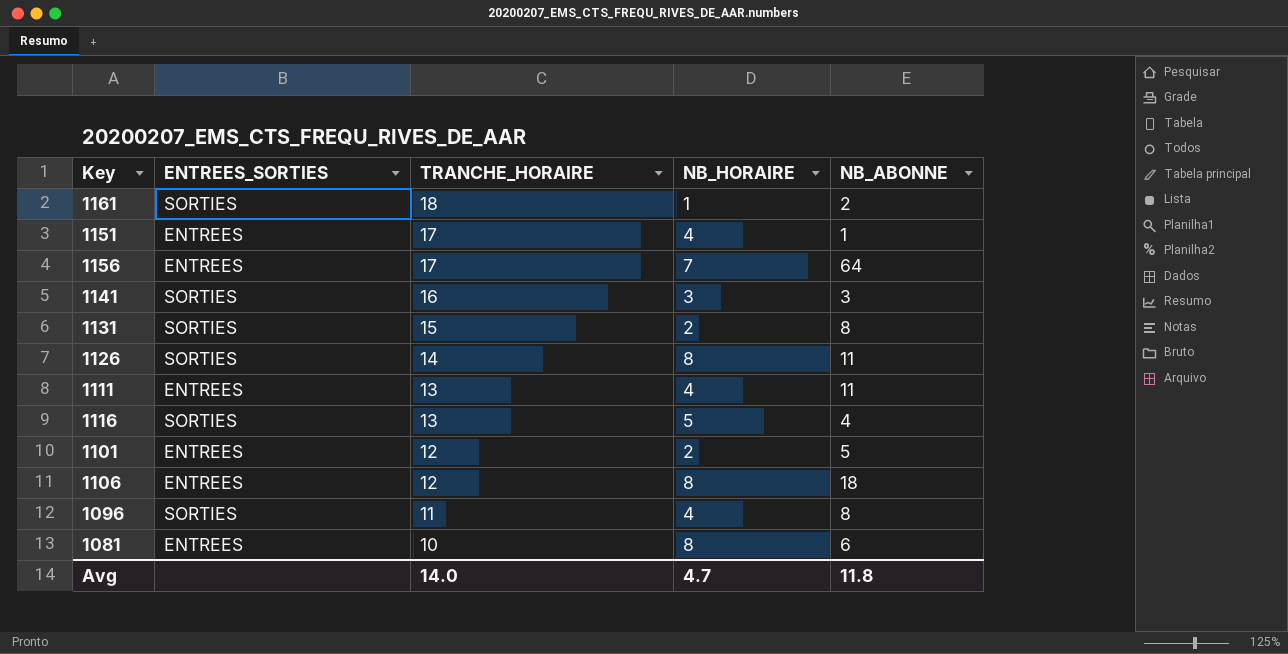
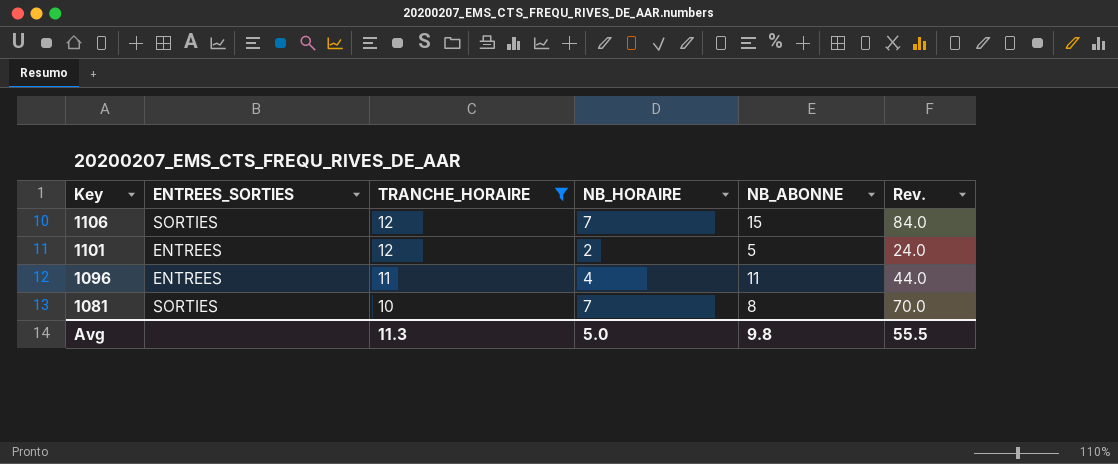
filter: none -> TRANCHE_HORAIRE <= 12
row order: TRANCHE_HORAIRE descending -> Key descending
column Rev. | formula: none -> [TRANCHE_HORAIRE] * [NB_HORAIRE]
1106 | ENTREES_SORTIES: ENTREES -> SORTIES
1106 | NB_HORAIRE: 8 -> 7
1106 | NB_ABONNE: 18 -> 15
1096 | ENTREES_SORTIES: SORTIES -> ENTREES
1096 | NB_ABONNE: 8 -> 11
1081 | ENTREES_SORTIES: ENTREES -> SORTIES
1081 | NB_HORAIRE: 8 -> 7
1081 | NB_ABONNE: 6 -> 8
Avg | TRANCHE_HORAIRE: 14.0 -> 11.3
Avg | NB_HORAIRE: 4.7 -> 5.0
Avg | NB_ABONNE: 11.8 -> 9.8

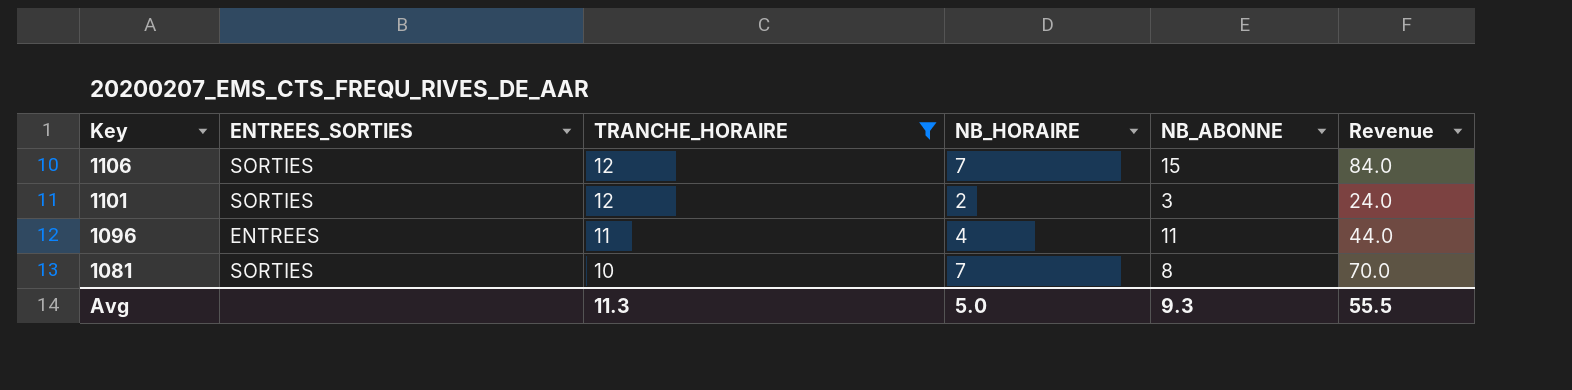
column name: Rev. -> Revenue
1101 | ENTREES_SORTIES: ENTREES -> SORTIES
1101 | NB_ABONNE: 5 -> 3
Avg | NB_ABONNE: 9.8 -> 9.3

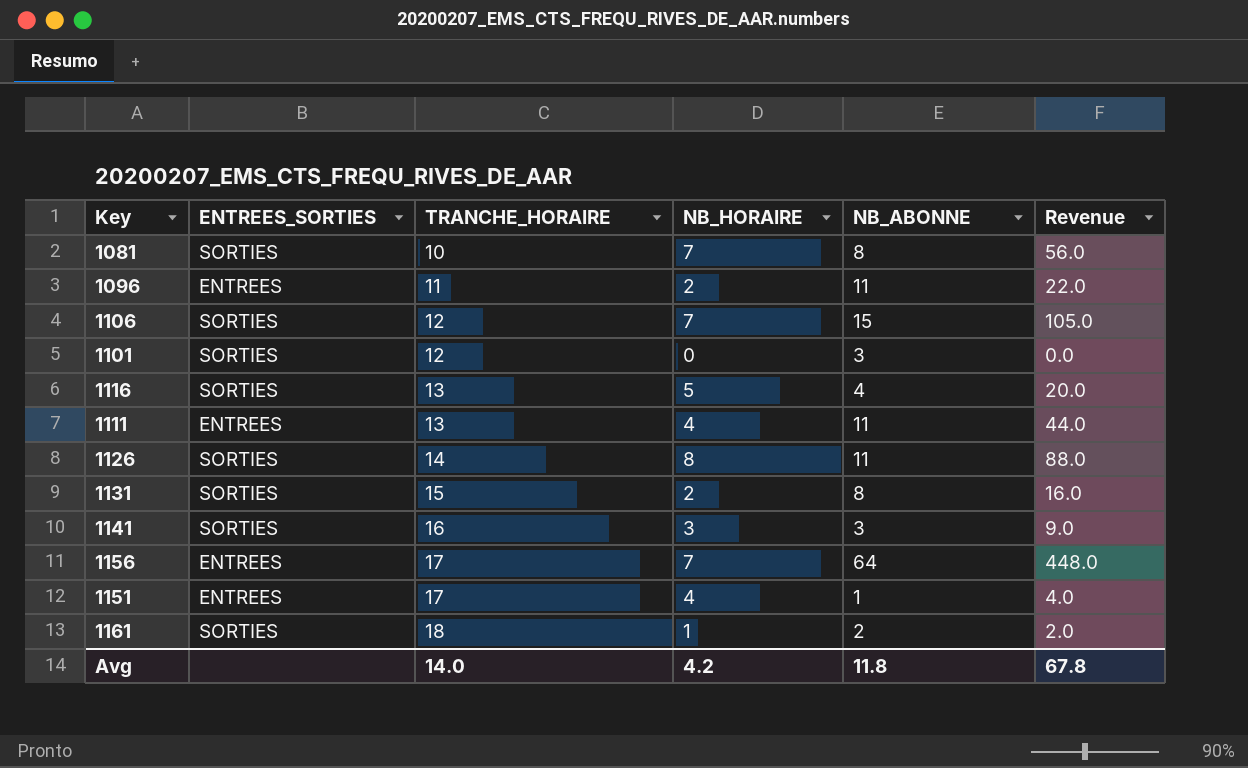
filter: TRANCHE_HORAIRE <= 12 -> none
row order: Key descending -> TRANCHE_HORAIRE ascending
column Revenue | formula: [TRANCHE_HORAIRE] * [NB_HORAIRE] -> [NB_HORAIRE] * [NB_ABONNE]
1096 | NB_HORAIRE: 4 -> 2
1101 | NB_HORAIRE: 2 -> 0
Avg | TRANCHE_HORAIRE: 11.3 -> 14.0
Avg | NB_HORAIRE: 5.0 -> 4.2
Avg | NB_ABONNE: 9.3 -> 11.8
Avg | Revenue: 55.5 -> 67.8

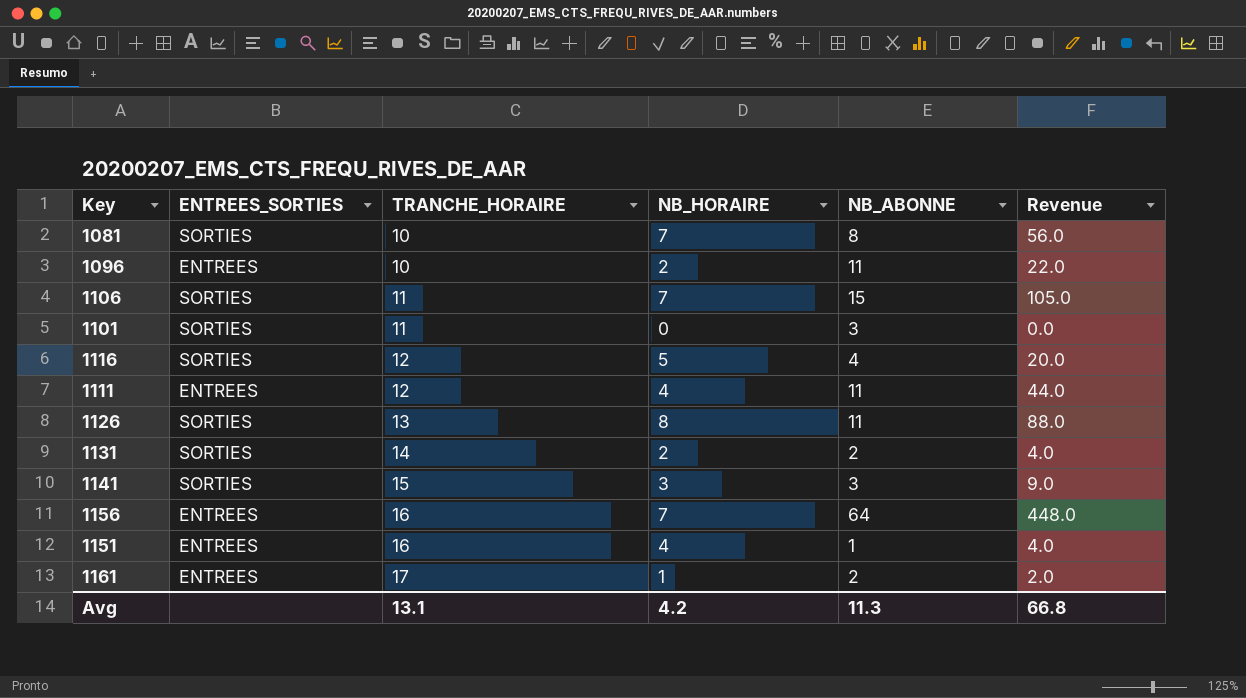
1096 | TRANCHE_HORAIRE: 11 -> 10
1106 | TRANCHE_HORAIRE: 12 -> 11
1101 | TRANCHE_HORAIRE: 12 -> 11
1116 | TRANCHE_HORAIRE: 13 -> 12
1111 | TRANCHE_HORAIRE: 13 -> 12
1126 | TRANCHE_HORAIRE: 14 -> 13
1131 | TRANCHE_HORAIRE: 15 -> 14
1131 | NB_ABONNE: 8 -> 2
1131 | Revenue: 16.0 -> 4.0
1141 | TRANCHE_HORAIRE: 16 -> 15
1156 | TRANCHE_HORAIRE: 17 -> 16
1151 | TRANCHE_HORAIRE: 17 -> 16
1161 | ENTREES_SORTIES: SORTIES -> ENTREES
1161 | TRANCHE_HORAIRE: 18 -> 17
Avg | TRANCHE_HORAIRE: 14.0 -> 13.1
Avg | NB_ABONNE: 11.8 -> 11.3
Avg | Revenue: 67.8 -> 66.8

